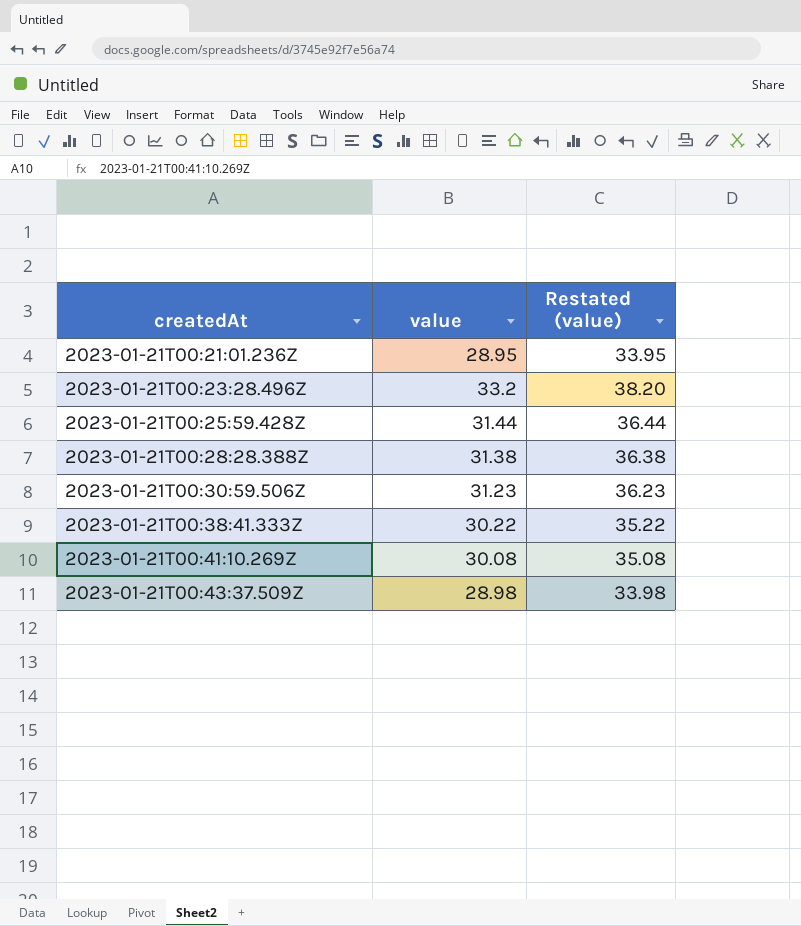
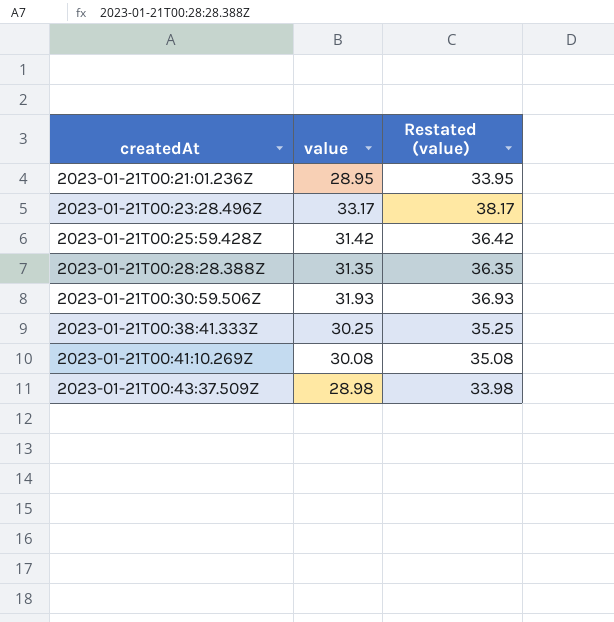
2023-01-21T00:23:28.496Z | value: 33.2 -> 33.17
2023-01-21T00:23:28.496Z | Restated (value): 38.20 -> 38.17
2023-01-21T00:25:59.428Z | value: 31.44 -> 31.42
2023-01-21T00:25:59.428Z | Restated (value): 36.44 -> 36.42
2023-01-21T00:28:28.388Z | value: 31.38 -> 31.35
2023-01-21T00:28:28.388Z | Restated (value): 36.38 -> 36.35
2023-01-21T00:30:59.506Z | value: 31.23 -> 31.93
2023-01-21T00:30:59.506Z | Restated (value): 36.23 -> 36.93
2023-01-21T00:38:41.333Z | value: 30.22 -> 30.25
2023-01-21T00:38:41.333Z | Restated (value): 35.22 -> 35.25

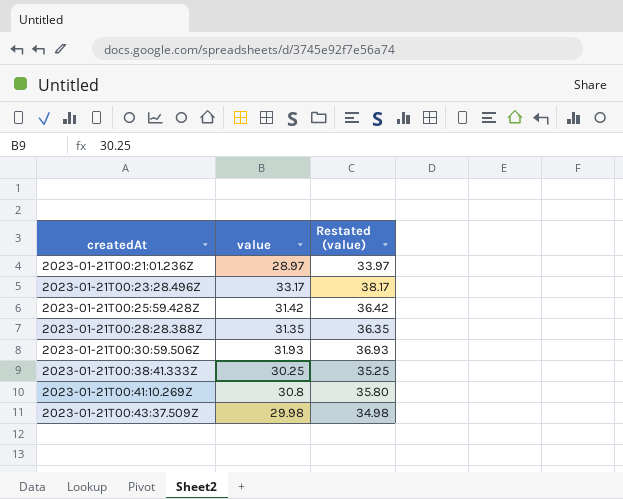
2023-01-21T00:21:01.236Z | value: 28.95 -> 28.97
2023-01-21T00:21:01.236Z | Restated (value): 33.95 -> 33.97
2023-01-21T00:41:10.269Z | value: 30.08 -> 30.8
2023-01-21T00:41:10.269Z | Restated (value): 35.08 -> 35.80
2023-01-21T00:43:37.509Z | value: 28.98 -> 29.98
2023-01-21T00:43:37.509Z | Restated (value): 33.98 -> 34.98

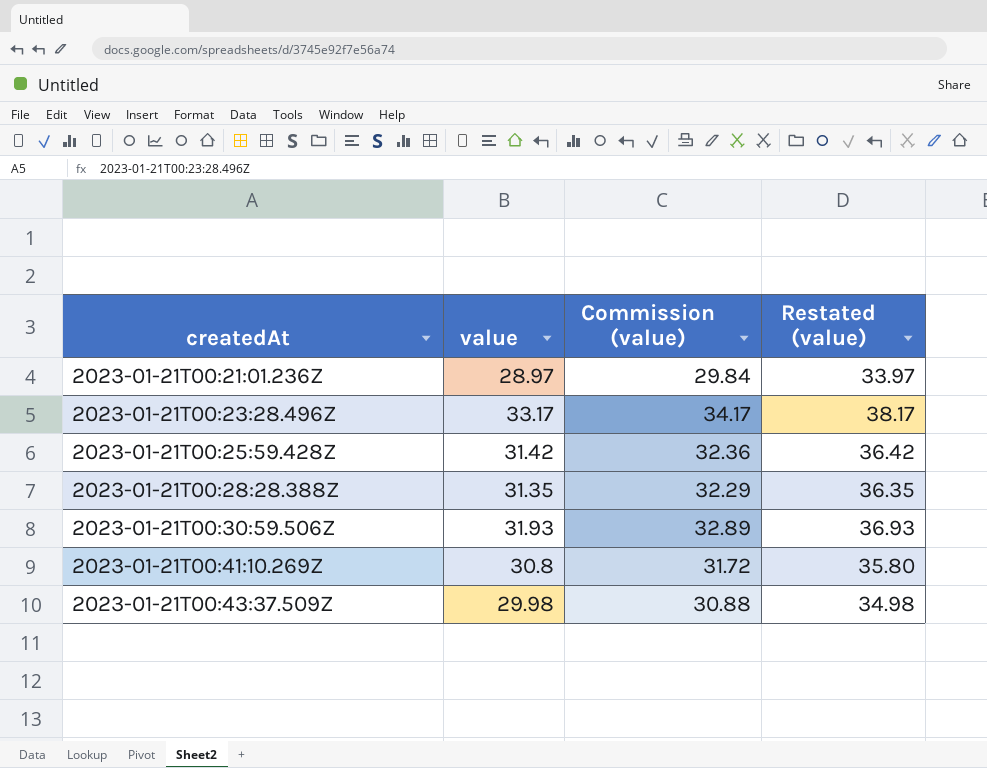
column Commission (value) | formula: none -> [value] * 1.03
row 2023-01-21T00:38:41.333Z: 30.25 | 35.25 -> none

